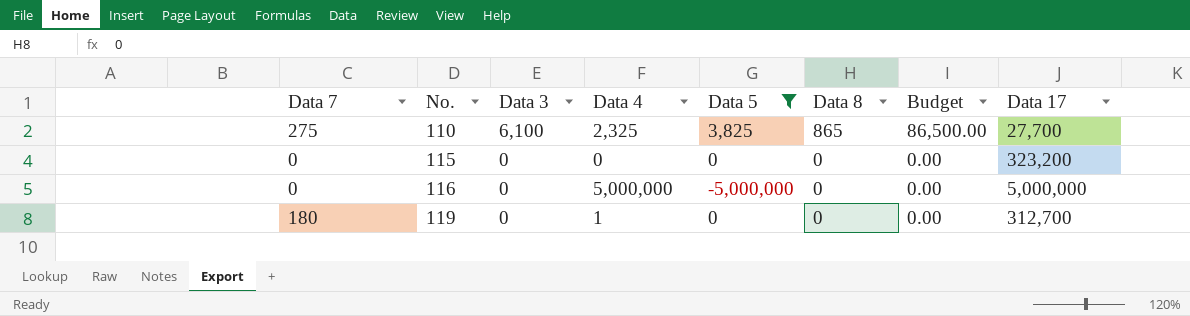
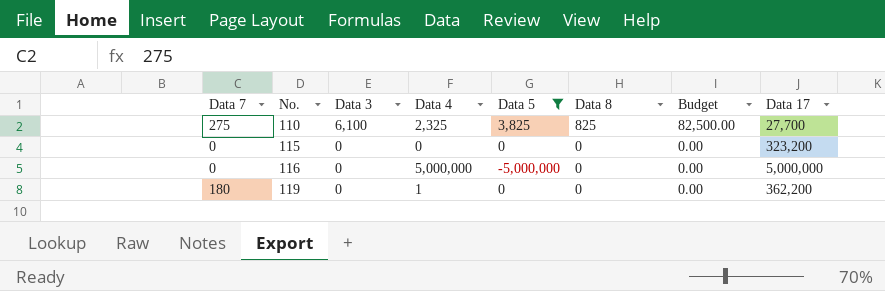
110 | Data 8: 865 -> 825
110 | Budget: 86,500.00 -> 82,500.00
119 | Data 17: 312,700 -> 362,200

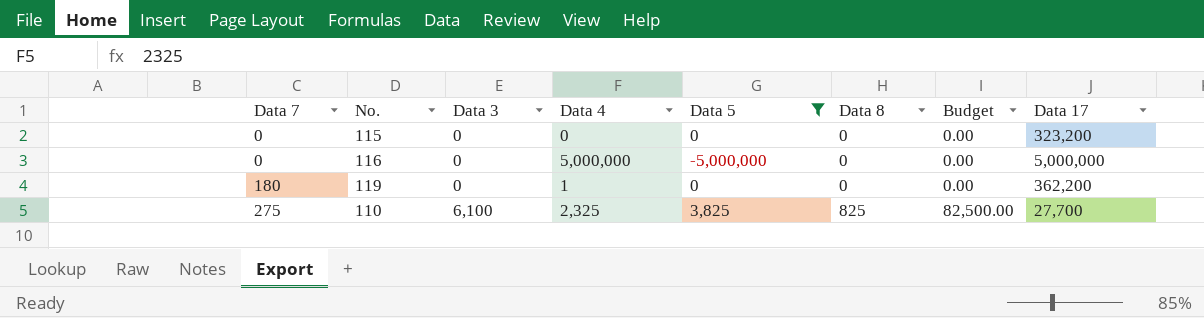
row order: No. ascending -> Data 7 ascending

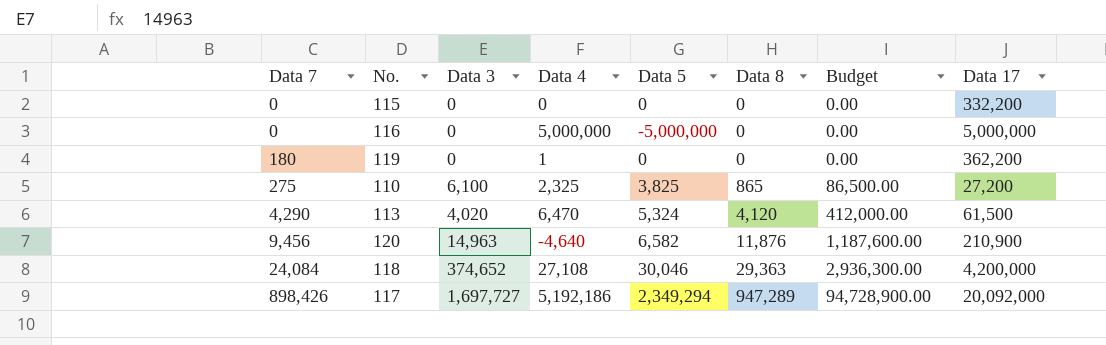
filter: Data 5 <= 3,825 -> none
115 | Data 17: 323,200 -> 332,200
110 | Data 8: 825 -> 865
110 | Budget: 82,500.00 -> 86,500.00
110 | Data 17: 27,700 -> 27,200

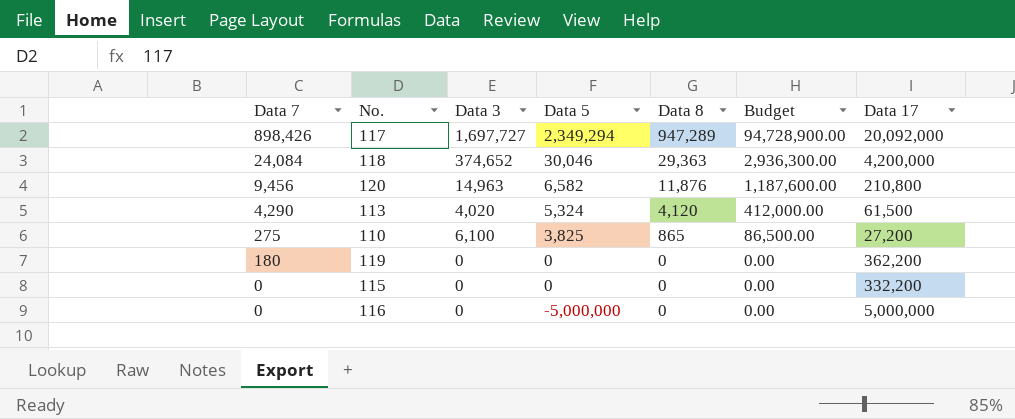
row order: Data 7 ascending -> Data 7 descending
column Data 4 | position: 4 -> none
120 | Data 17: 210,900 -> 210,800

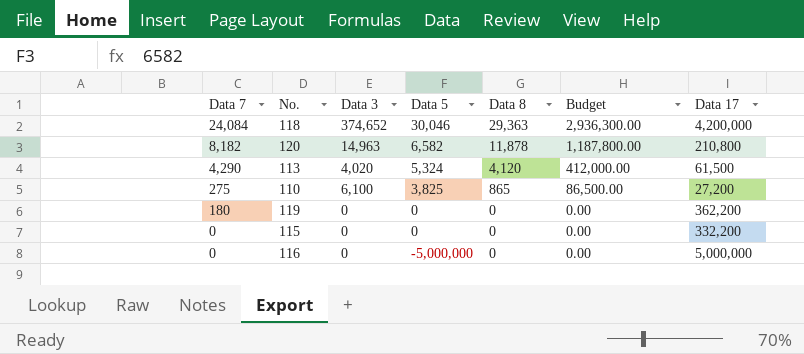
row 117: 898,426 | 1,697,727 | 2,349,294 | 947,289 | 94,728,900.00 | 20,092,000 -> none
120 | Data 7: 9,456 -> 8,182
120 | Data 8: 11,876 -> 11,878
120 | Budget: 1,187,600.00 -> 1,187,800.00

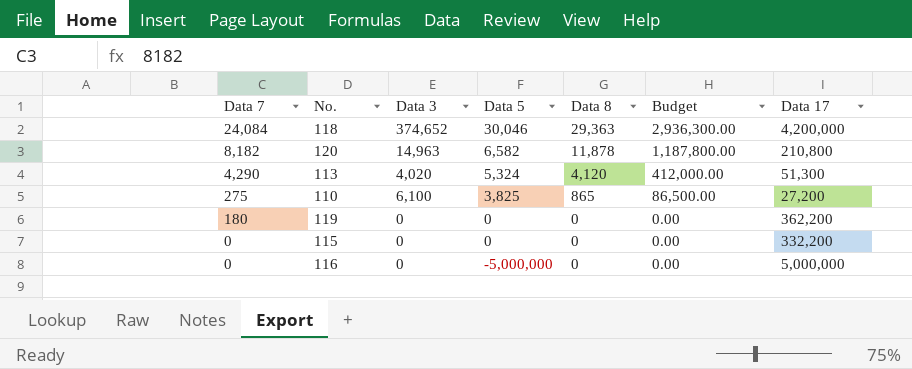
113 | Data 17: 61,500 -> 51,300

